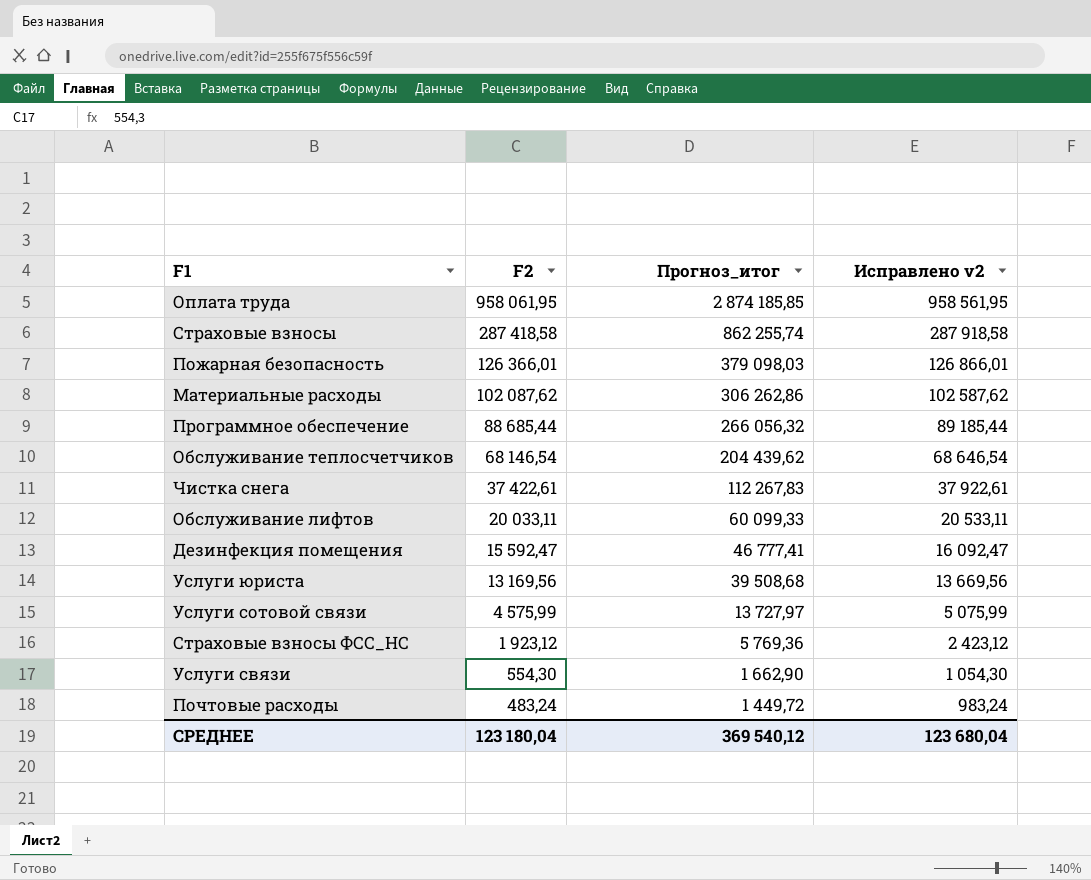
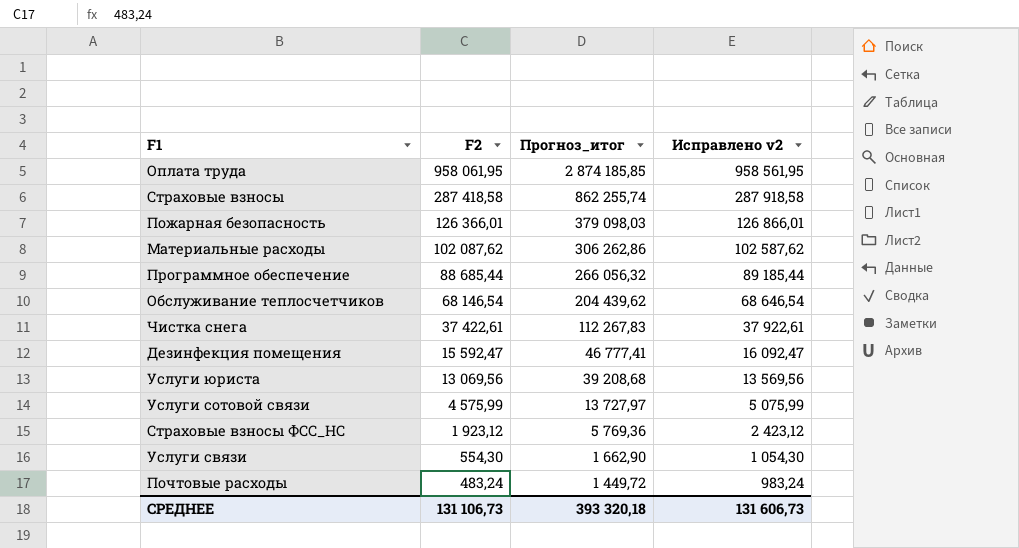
row Обслуживание лифтов: 20 033,11 | 60 099,33 | 20 533,11 -> none
Услуги юриста | F2: 13 169,56 -> 13 069,56
Услуги юриста | Прогноз_итог: 39 508,68 -> 39 208,68
Услуги юриста | Исправлено v2: 13 669,56 -> 13 569,56
СРЕДНЕЕ | F2: 123 180,04 -> 131 106,73
СРЕДНЕЕ | Прогноз_итог: 369 540,12 -> 393 320,18
СРЕДНЕЕ | Исправлено v2: 123 680,04 -> 131 606,73

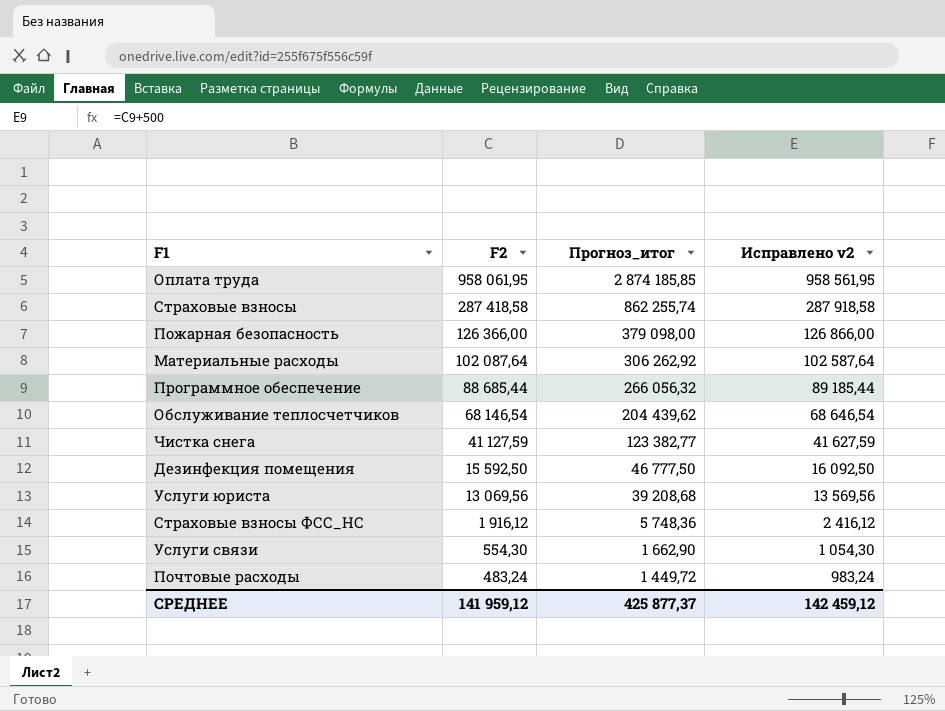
row Услуги сотовой связи: 4 575,99 | 13 727,97 | 5 075,99 -> none
Пожарная безопасность | F2: 126 366,01 -> 126 366,00
Пожарная безопасность | Прогноз_итог: 379 098,03 -> 379 098,00
Пожарная безопасность | Исправлено v2: 126 866,01 -> 126 866,00
Материальные расходы | F2: 102 087,62 -> 102 087,64
Материальные расходы | Прогноз_итог: 306 262,86 -> 306 262,92
Материальные расходы | Исправлено v2: 102 587,62 -> 102 587,64
Чистка снега | F2: 37 422,61 -> 41 127,59
Чистка снега | Прогноз_итог: 112 267,83 -> 123 382,77
Чистка снега | Исправлено v2: 37 922,61 -> 41 627,59
Дезинфекция помещения | F2: 15 592,47 -> 15 592,50
Дезинфекция помещения | Прогноз_итог: 46 777,41 -> 46 777,50
Дезинфекция помещения | Исправлено v2: 16 092,47 -> 16 092,50
Страховые взносы ФСС_НС | F2: 1 923,12 -> 1 916,12
Страховые взносы ФСС_НС | Прогноз_итог: 5 769,36 -> 5 748,36
Страховые взносы ФСС_НС | Исправлено v2: 2 423,12 -> 2 416,12
СРЕДНЕЕ | F2: 131 106,73 -> 141 959,12
СРЕДНЕЕ | Прогноз_итог: 393 320,18 -> 425 877,37
СРЕДНЕЕ | Исправлено v2: 131 606,73 -> 142 459,12

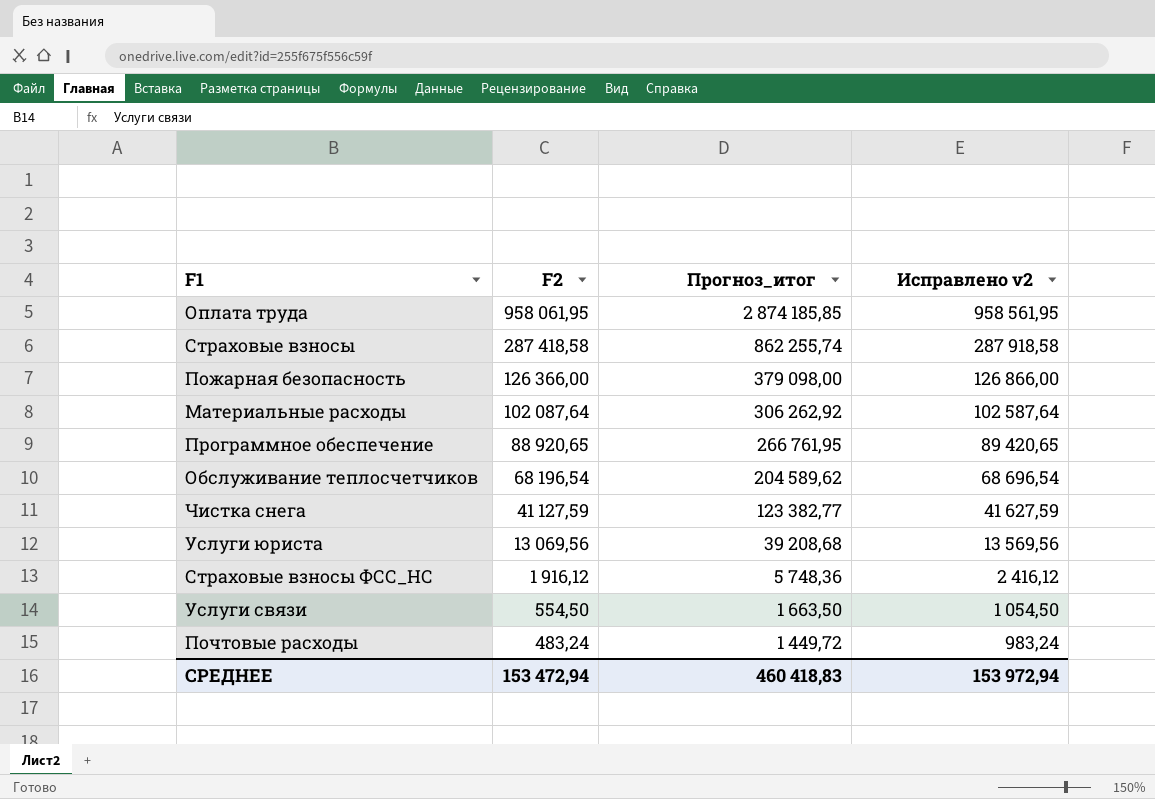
row Дезинфекция помещения: 15 592,50 | 46 777,50 | 16 092,50 -> none
Программное обеспечение | F2: 88 685,44 -> 88 920,65
Программное обеспечение | Прогноз_итог: 266 056,32 -> 266 761,95
Программное обеспечение | Исправлено v2: 89 185,44 -> 89 420,65
Обслуживание теплосчетчиков | F2: 68 146,54 -> 68 196,54
Обслуживание теплосчетчиков | Прогноз_итог: 204 439,62 -> 204 589,62
Обслуживание теплосчетчиков | Исправлено v2: 68 646,54 -> 68 696,54
Услуги связи | F2: 554,30 -> 554,50
Услуги связи | Прогноз_итог: 1 662,90 -> 1 663,50
Услуги связи | Исправлено v2: 1 054,30 -> 1 054,50
СРЕДНЕЕ | F2: 141 959,12 -> 153 472,94
СРЕДНЕЕ | Прогноз_итог: 425 877,37 -> 460 418,83
СРЕДНЕЕ | Исправлено v2: 142 459,12 -> 153 972,94

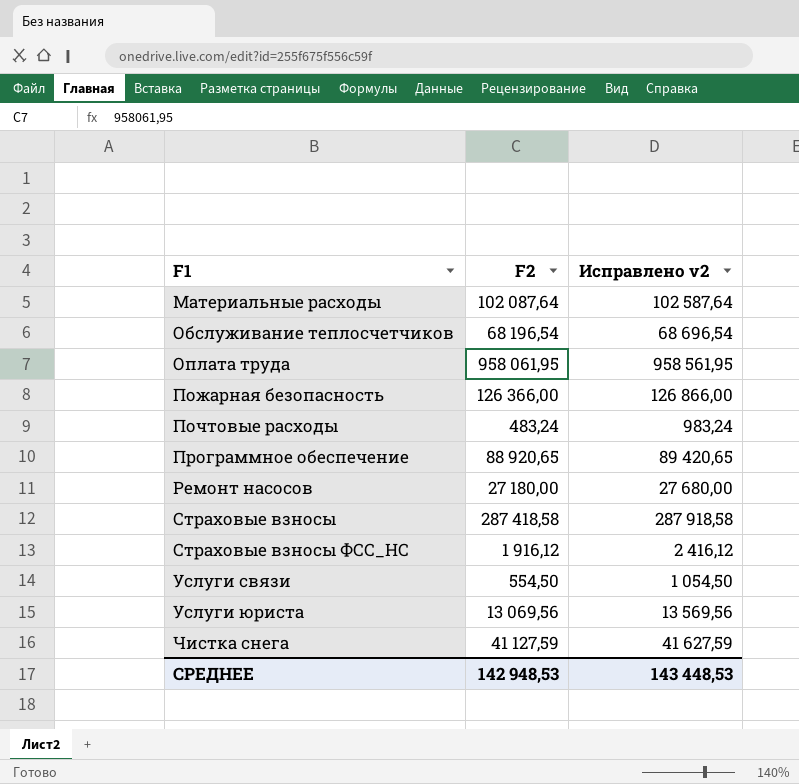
row order: F2 descending -> F1 ascending
column Прогноз_итог | formula: [F2] * 3 -> none
row Ремонт насосов: none -> 27 180,00 | 27 680,00
СРЕДНЕЕ | F2: 153 472,94 -> 142 948,53
СРЕДНЕЕ | Исправлено v2: 153 972,94 -> 143 448,53

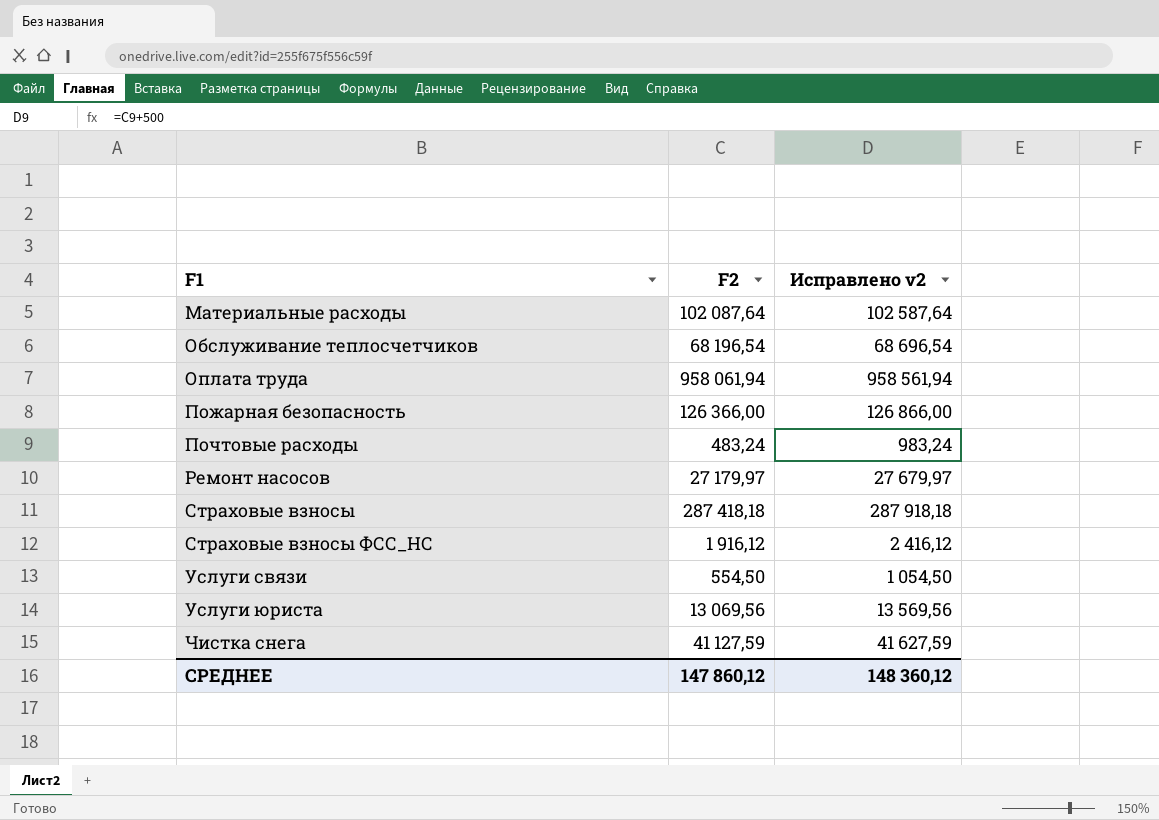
row Программное обеспечение: 88 920,65 | 89 420,65 -> none
Оплата труда | F2: 958 061,95 -> 958 061,94
Оплата труда | Исправлено v2: 958 561,95 -> 958 561,94
Ремонт насосов | F2: 27 180,00 -> 27 179,97
Ремонт насосов | Исправлено v2: 27 680,00 -> 27 679,97
Страховые взносы | F2: 287 418,58 -> 287 418,18
Страховые взносы | Исправлено v2: 287 918,58 -> 287 918,18
СРЕДНЕЕ | F2: 142 948,53 -> 147 860,12
СРЕДНЕЕ | Исправлено v2: 143 448,53 -> 148 360,12

